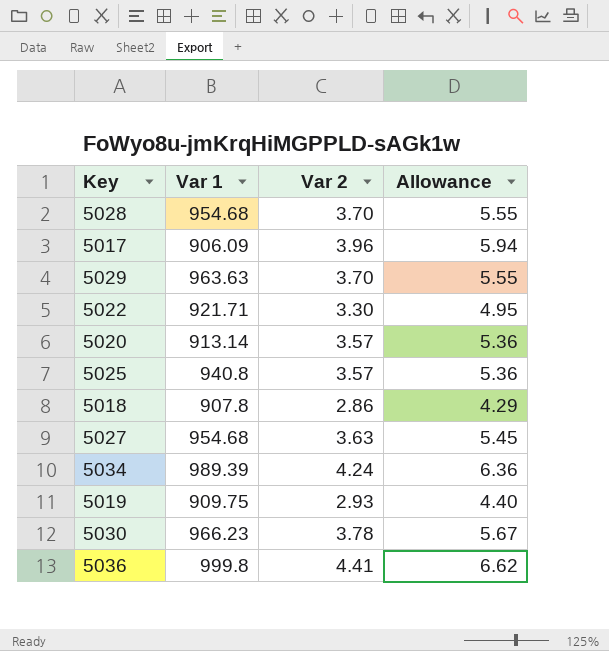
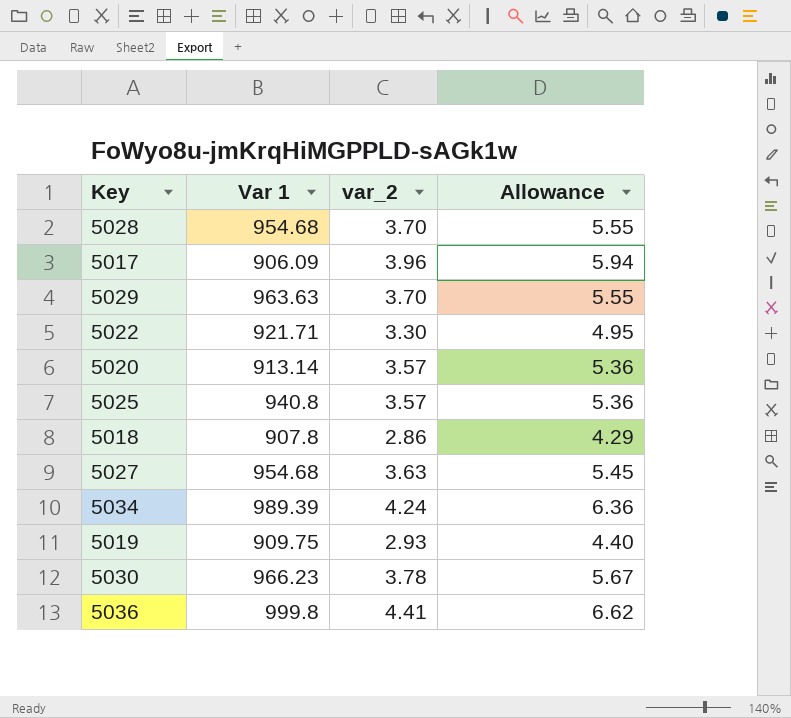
column name: Var 2 -> var_2

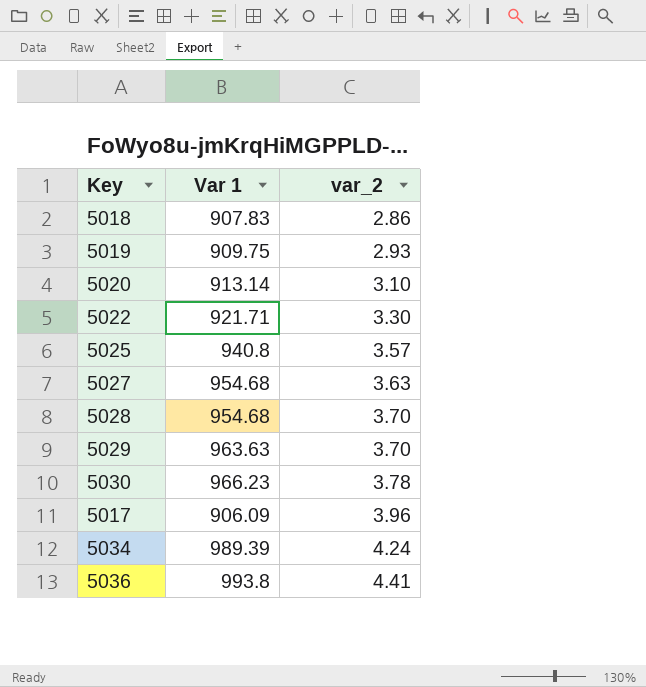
row order: none -> var_2 ascending
column Allowance | formula: [var_2] * 1.5 -> none
5018 | Var 1: 907.8 -> 907.83
5020 | var_2: 3.57 -> 3.10
5036 | Var 1: 999.8 -> 993.8

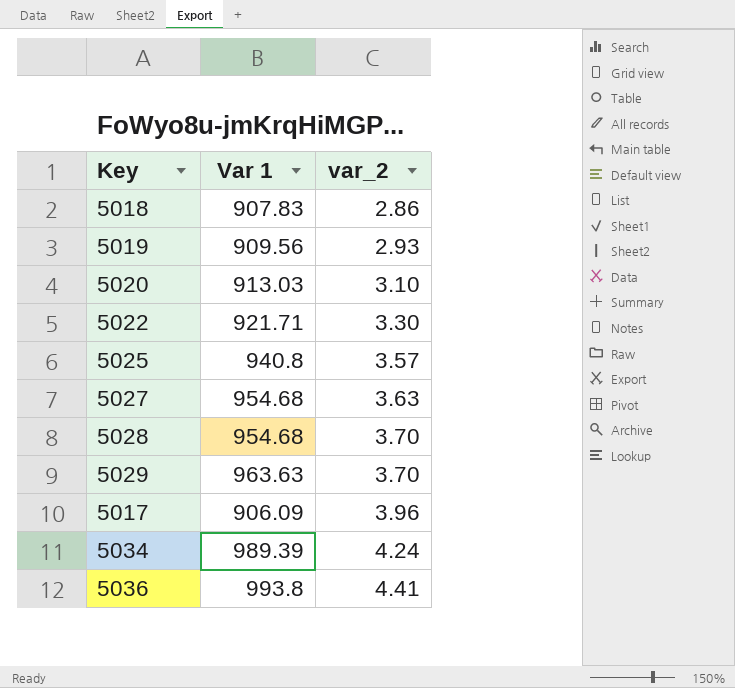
row 5030: 966.23 | 3.78 -> none
5019 | Var 1: 909.75 -> 909.56
5020 | Var 1: 913.14 -> 913.03

